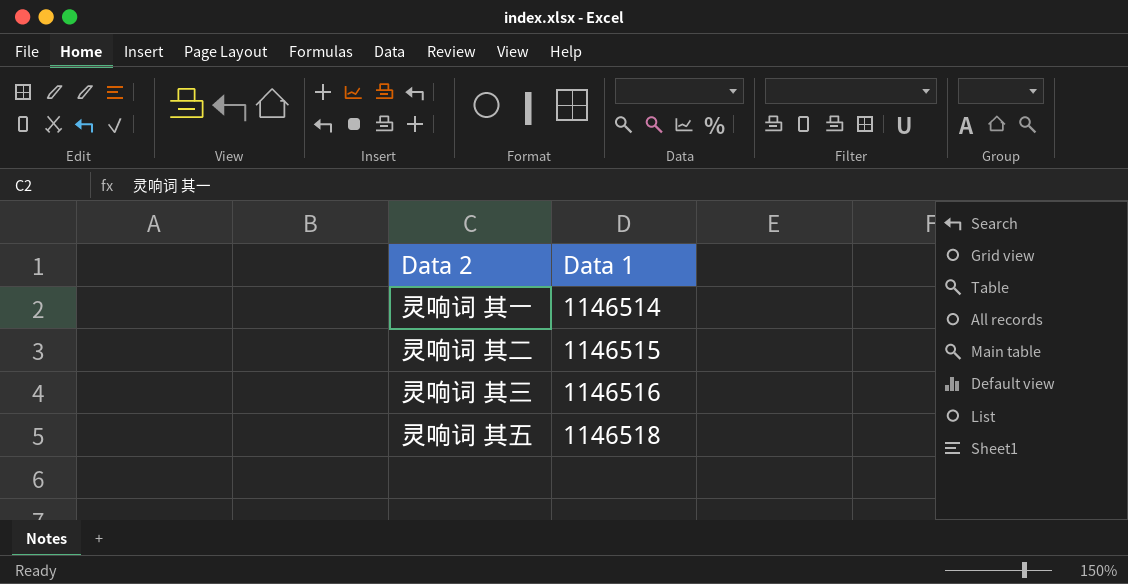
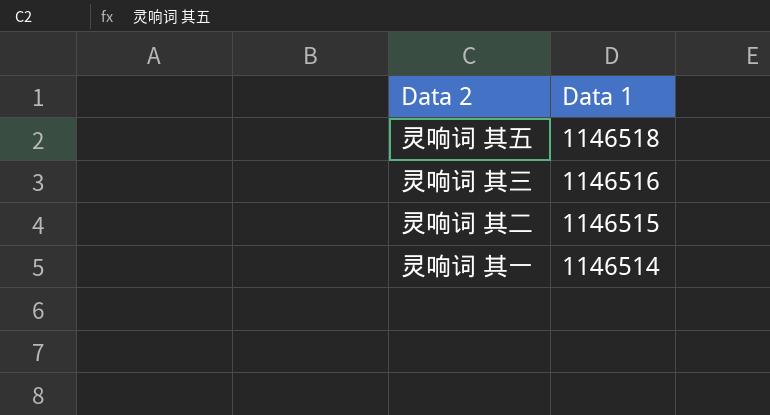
row order: Data 1 ascending -> Data 1 descending

